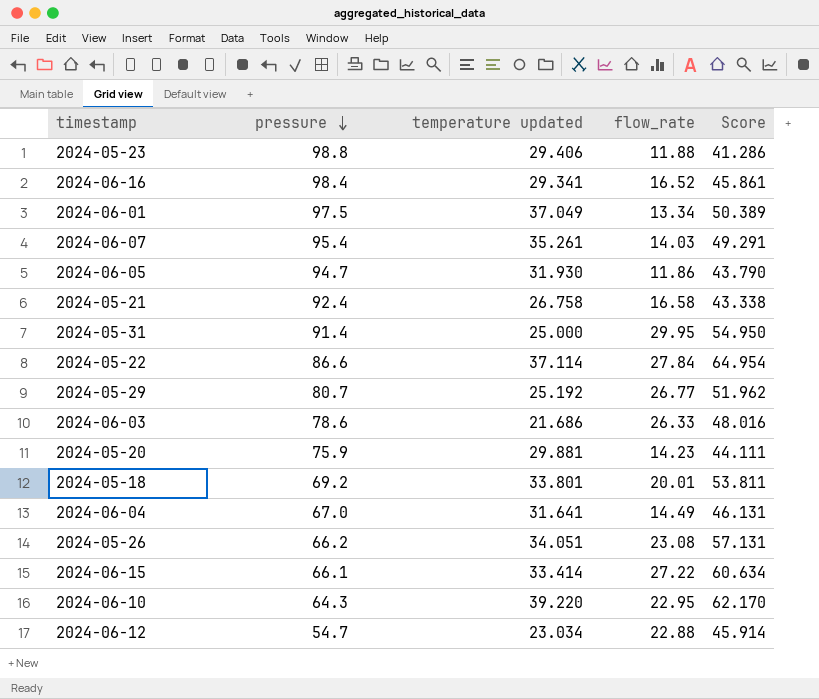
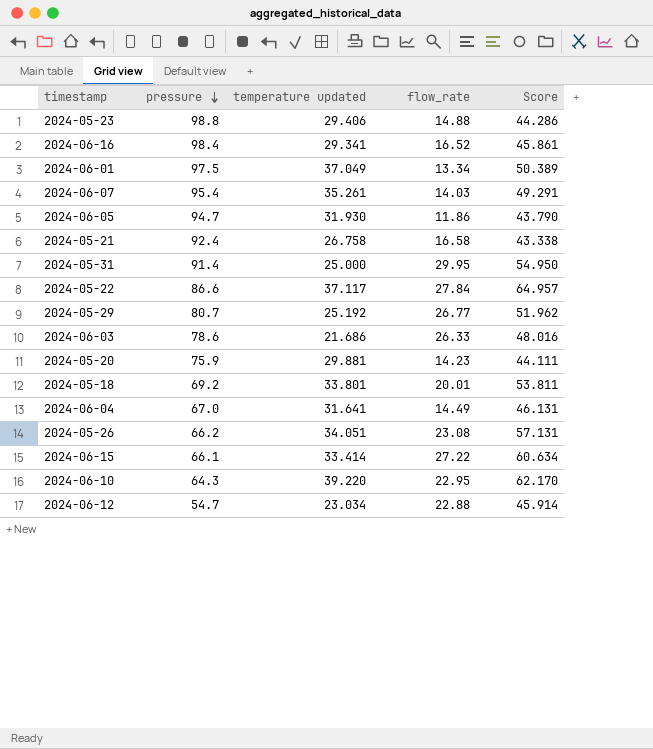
2024-05-23 | flow_rate: 11.88 -> 14.88
2024-05-23 | Score: 41.286 -> 44.286
2024-05-22 | temperature updated: 37.114 -> 37.117
2024-05-22 | Score: 64.954 -> 64.957

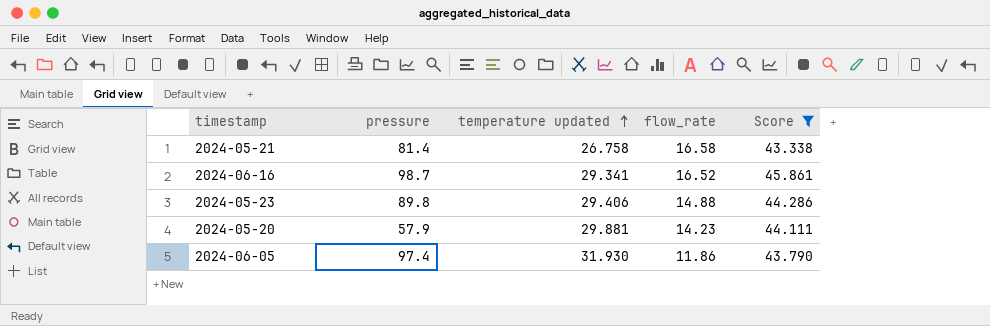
filter: none -> Score <= 45.861
row order: pressure descending -> temperature updated ascending
2024-05-21 | pressure: 92.4 -> 81.4
2024-06-16 | pressure: 98.4 -> 98.7
2024-05-23 | pressure: 98.8 -> 89.8
2024-05-20 | pressure: 75.9 -> 57.9
2024-06-05 | pressure: 94.7 -> 97.4

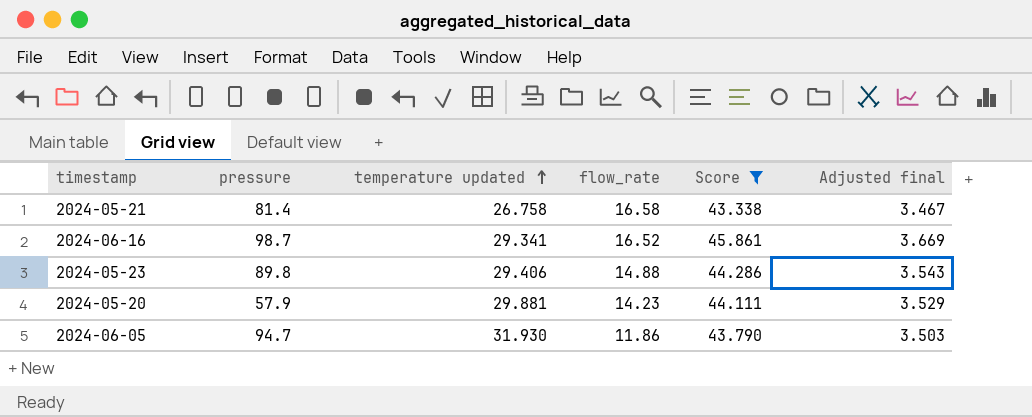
column Adjusted final | formula: none -> [Score] * 0.08
2024-06-05 | pressure: 97.4 -> 94.7

